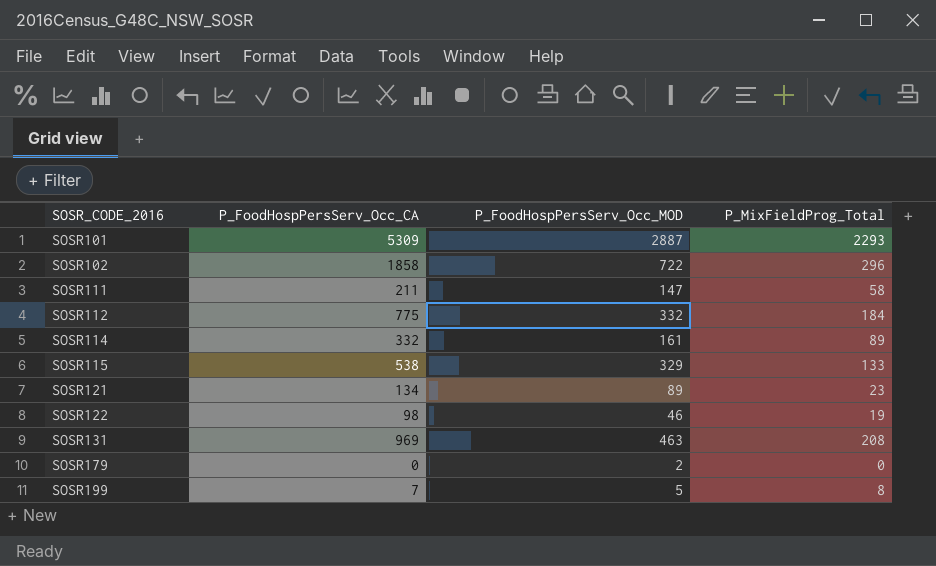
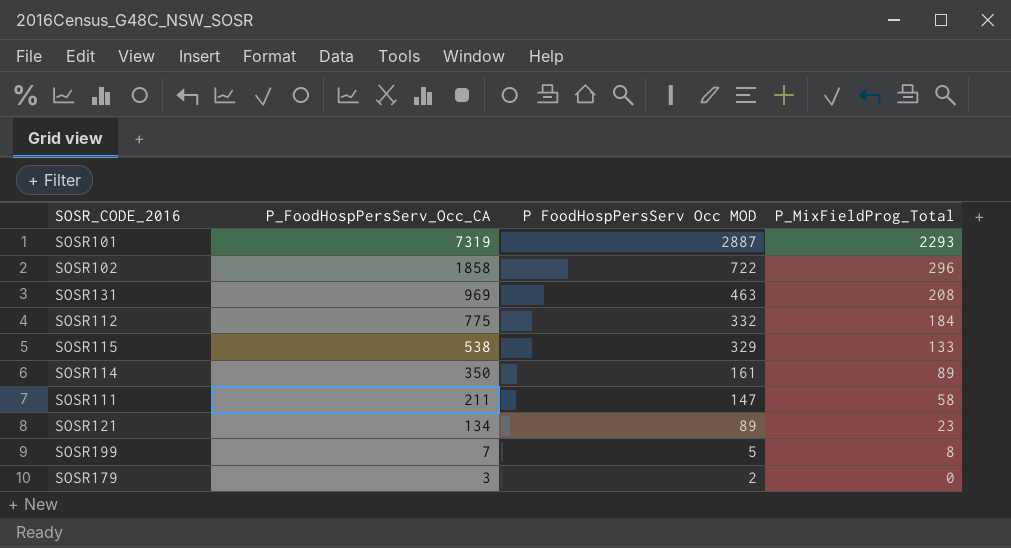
row order: SOSR_CODE_2016 ascending -> P_FoodHospPersServ_Occ_CA descending
column name: P_FoodHospPersServ_Occ_MOD -> P FoodHospPersServ Occ MOD
row SOSR122: 98 | 46 | 19 -> none
SOSR101 | P_FoodHospPersServ_Occ_CA: 5309 -> 7319
SOSR114 | P_FoodHospPersServ_Occ_CA: 332 -> 350
SOSR179 | P_FoodHospPersServ_Occ_CA: 0 -> 3

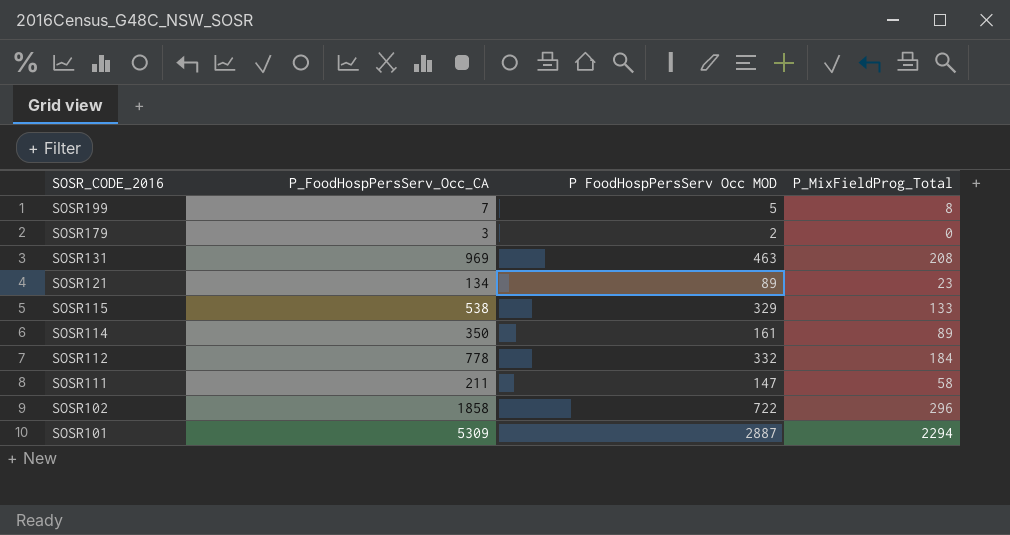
row order: P_FoodHospPersServ_Occ_CA descending -> SOSR_CODE_2016 descending
SOSR112 | P_FoodHospPersServ_Occ_CA: 775 -> 778
SOSR101 | P_FoodHospPersServ_Occ_CA: 7319 -> 5309
SOSR101 | P_MixFieldProg_Total: 2293 -> 2294

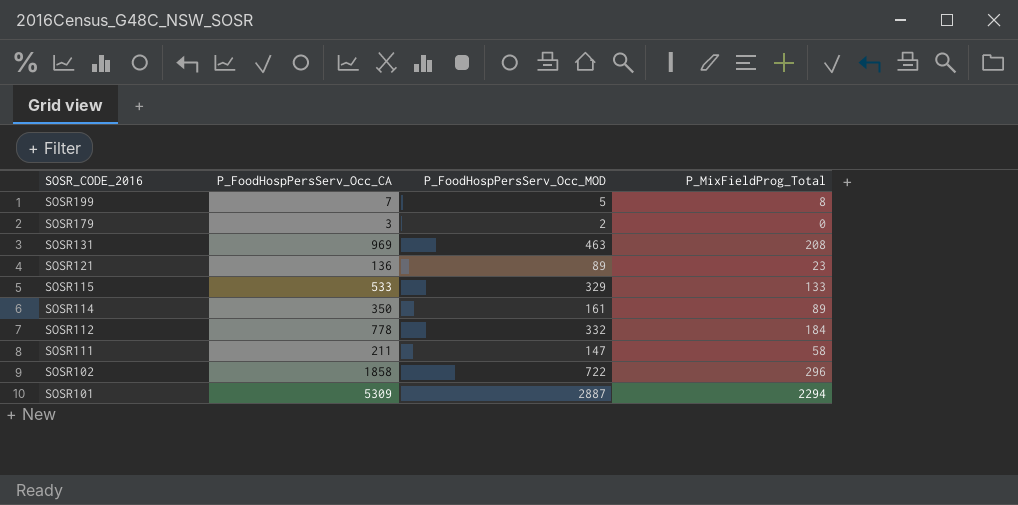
column name: P FoodHospPersServ Occ MOD -> P_FoodHospPersServ_Occ_MOD
SOSR121 | P_FoodHospPersServ_Occ_CA: 134 -> 136
SOSR115 | P_FoodHospPersServ_Occ_CA: 538 -> 533

